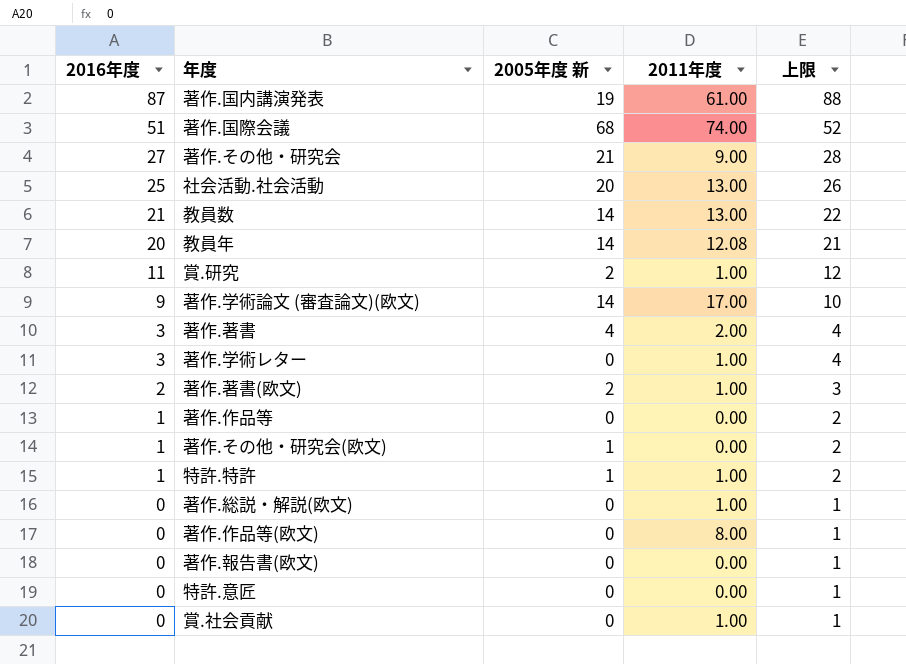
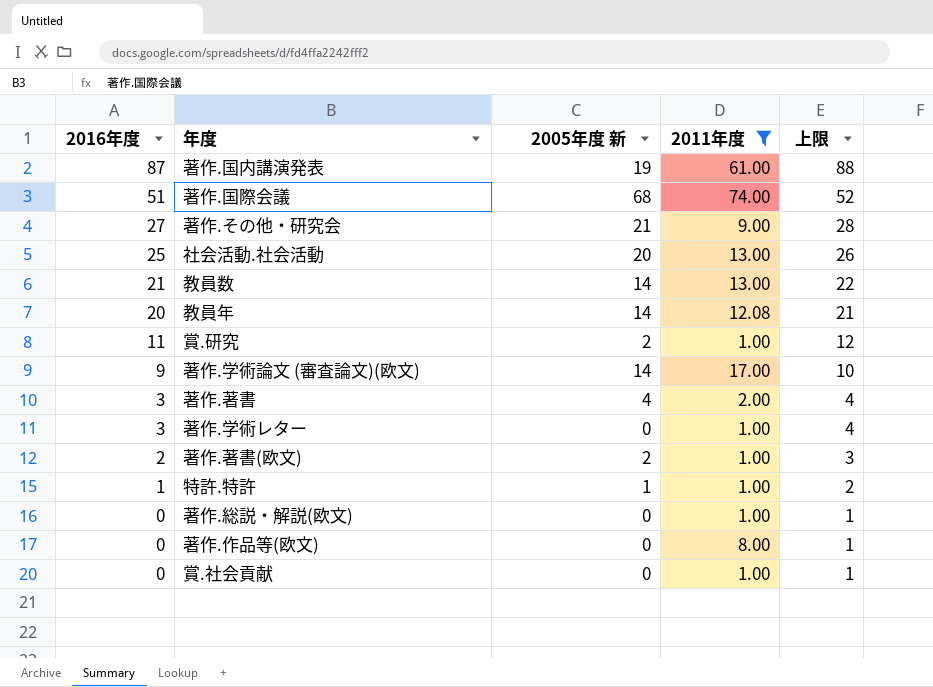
filter: none -> 2011年度 != 0.00

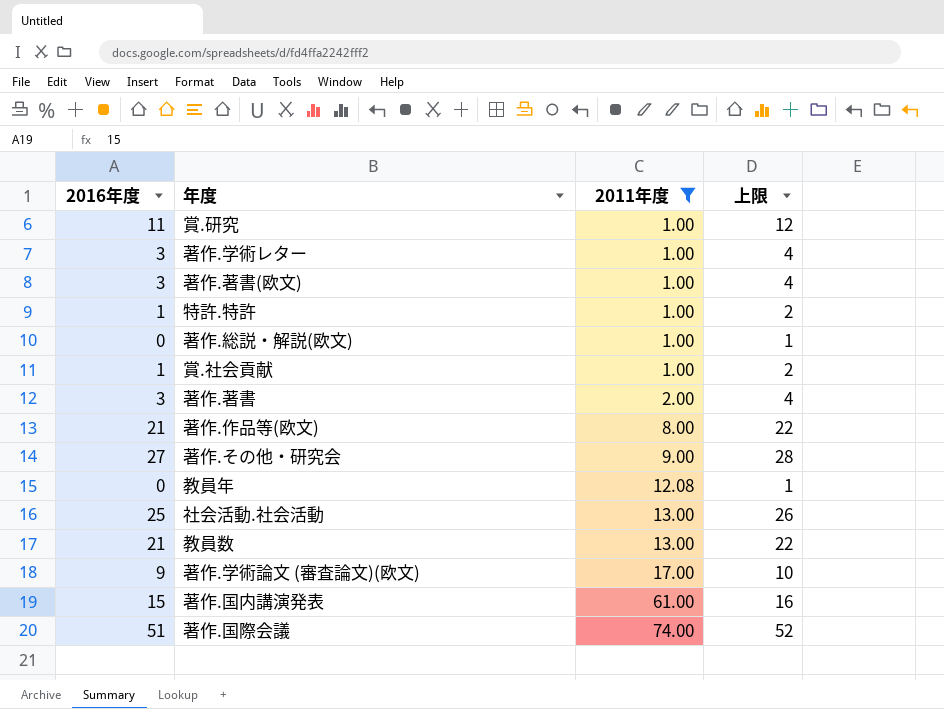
row order: 2016年度 descending -> 2011年度 ascending
column 2005年度 新 | position: 3 -> none
著作.著書(欧文) | 2016年度: 2 -> 3
著作.著書(欧文) | 上限: 3 -> 4
賞.社会貢献 | 2016年度: 0 -> 1
賞.社会貢献 | 上限: 1 -> 2
著作.作品等(欧文) | 2016年度: 0 -> 21
著作.作品等(欧文) | 上限: 1 -> 22
教員年 | 2016年度: 20 -> 0
教員年 | 上限: 21 -> 1
著作.国内講演発表 | 2016年度: 87 -> 15
著作.国内講演発表 | 上限: 88 -> 16

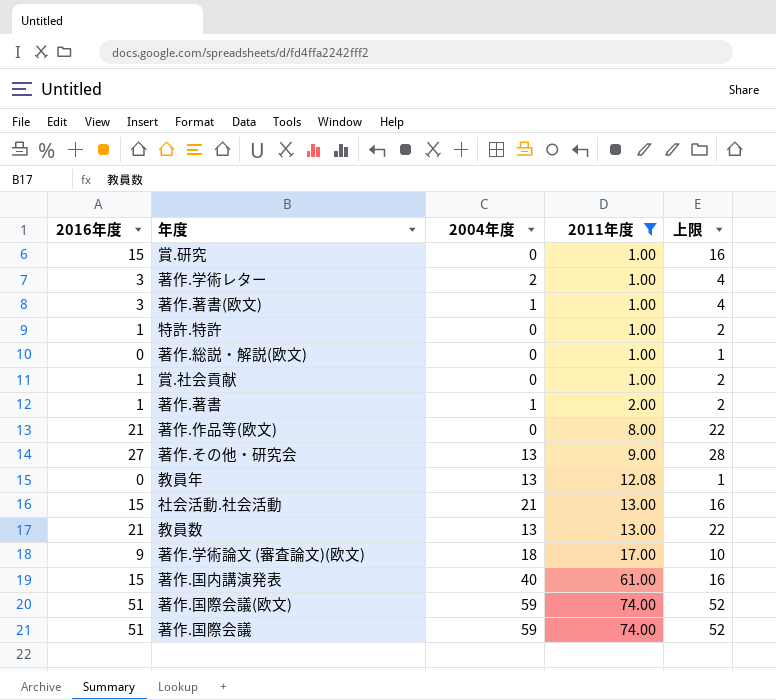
column 2004年度 | position: none -> 3
賞.研究 | 2016年度: 11 -> 15
賞.研究 | 上限: 12 -> 16
著作.著書 | 2016年度: 3 -> 1
著作.著書 | 上限: 4 -> 2
社会活動.社会活動 | 2016年度: 25 -> 15
社会活動.社会活動 | 上限: 26 -> 16
row 著作.国際会議(欧文): none -> 51 | 59 | 74.00 | 52

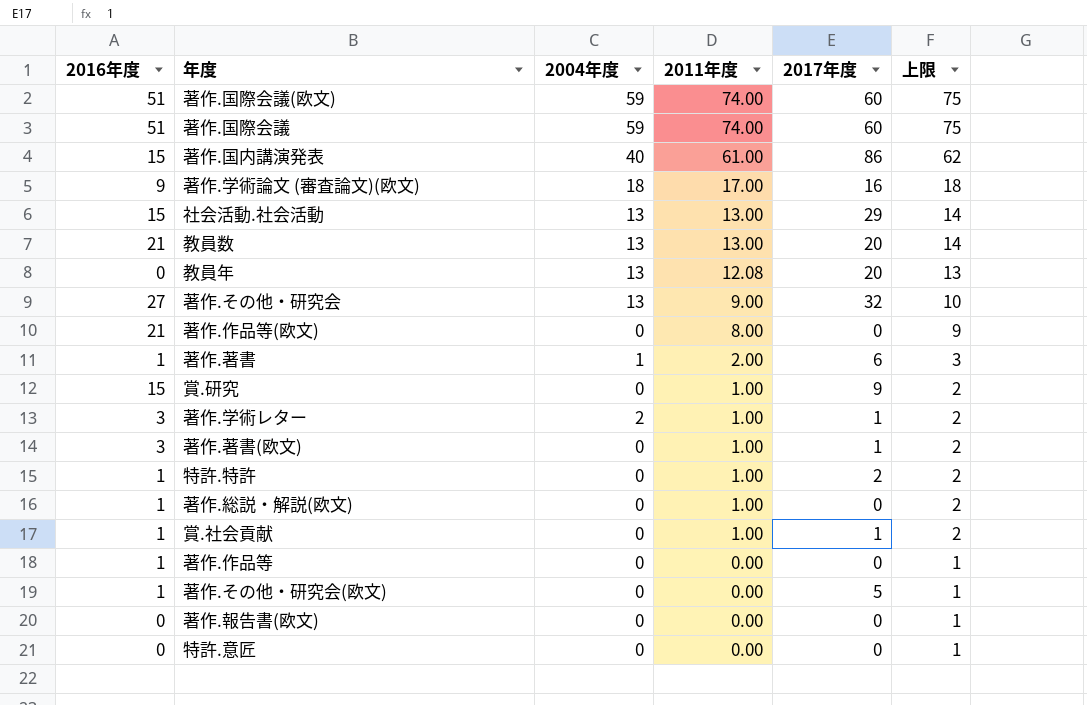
filter: 2011年度 != 0.00 -> none
row order: 2011年度 ascending -> 2011年度 descending
column 2017年度 | position: none -> 5
column 上限 | formula: [2016年度] + 1 -> [2011年度] + 1
社会活動.社会活動 | 2004年度: 21 -> 13
著作.著書(欧文) | 2004年度: 1 -> 0
著作.総説・解説(欧文) | 2016年度: 0 -> 1

